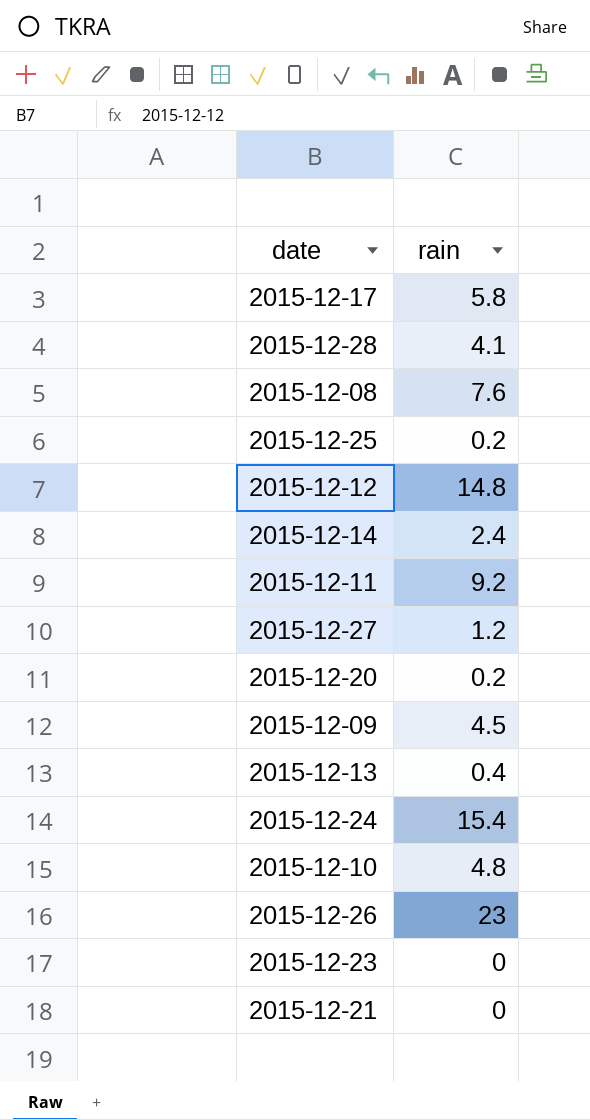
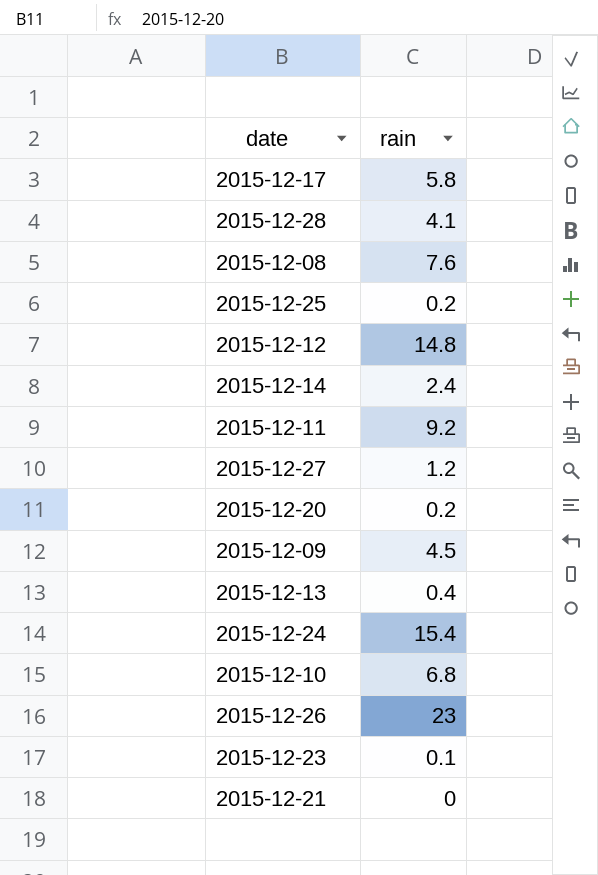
2015-12-10 | rain: 4.8 -> 6.8
2015-12-23 | rain: 0 -> 0.1

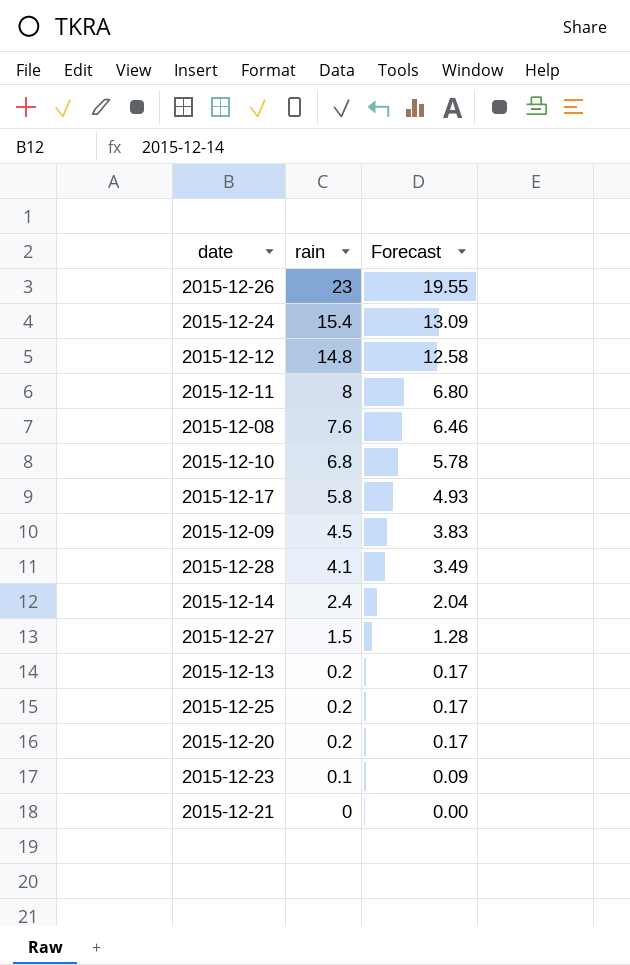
row order: none -> rain descending
column Forecast | formula: none -> [rain] * 0.85
2015-12-11 | rain: 9.2 -> 8
2015-12-27 | rain: 1.2 -> 1.5
2015-12-13 | rain: 0.4 -> 0.2

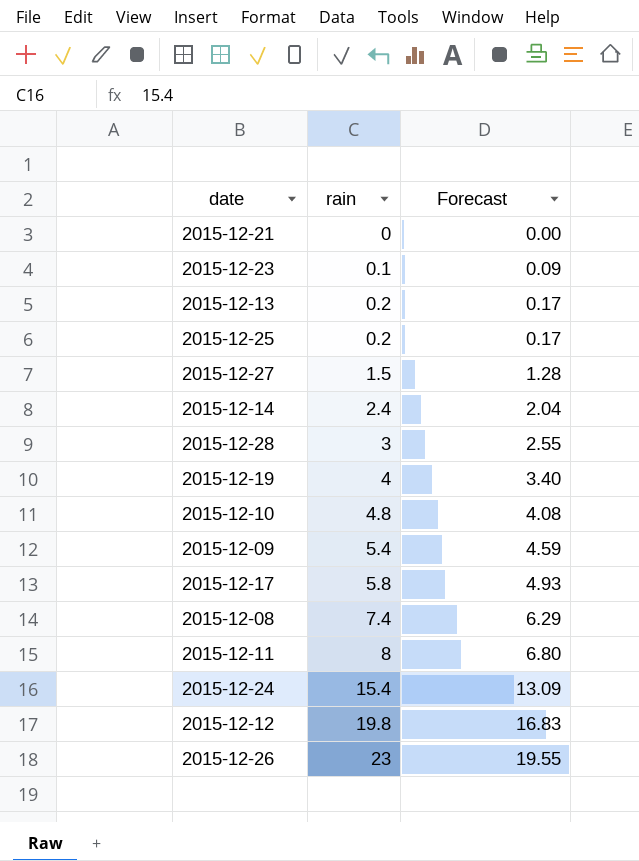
row order: rain descending -> rain ascending
row 2015-12-20: 0.2 | 0.17 -> none
2015-12-28 | rain: 4.1 -> 3
2015-12-28 | Forecast: 3.49 -> 2.55
row 2015-12-19: none -> 4 | 3.40
2015-12-10 | rain: 6.8 -> 4.8
2015-12-10 | Forecast: 5.78 -> 4.08
2015-12-09 | rain: 4.5 -> 5.4
2015-12-09 | Forecast: 3.83 -> 4.59
2015-12-08 | rain: 7.6 -> 7.4
2015-12-08 | Forecast: 6.46 -> 6.29
2015-12-12 | rain: 14.8 -> 19.8
2015-12-12 | Forecast: 12.58 -> 16.83

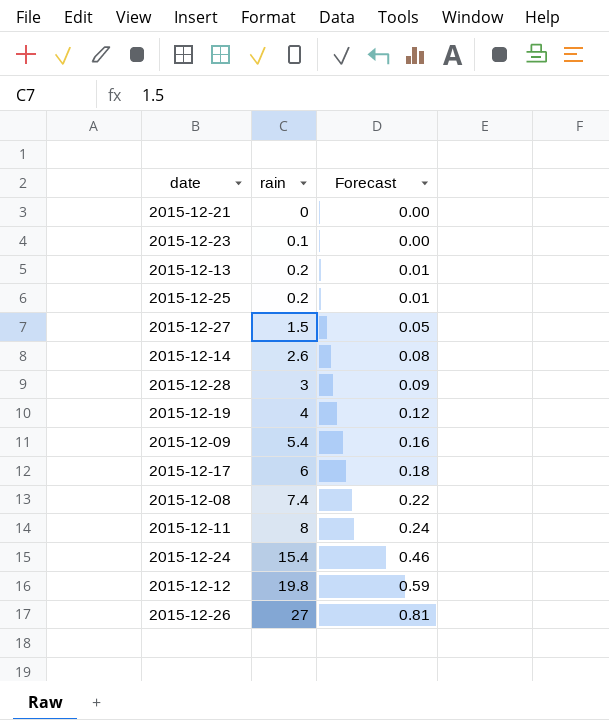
column Forecast | formula: [rain] * 0.85 -> [rain] * 0.03
row 2015-12-10: 4.8 | 4.08 -> none
2015-12-14 | rain: 2.4 -> 2.6
2015-12-17 | rain: 5.8 -> 6
2015-12-26 | rain: 23 -> 27

